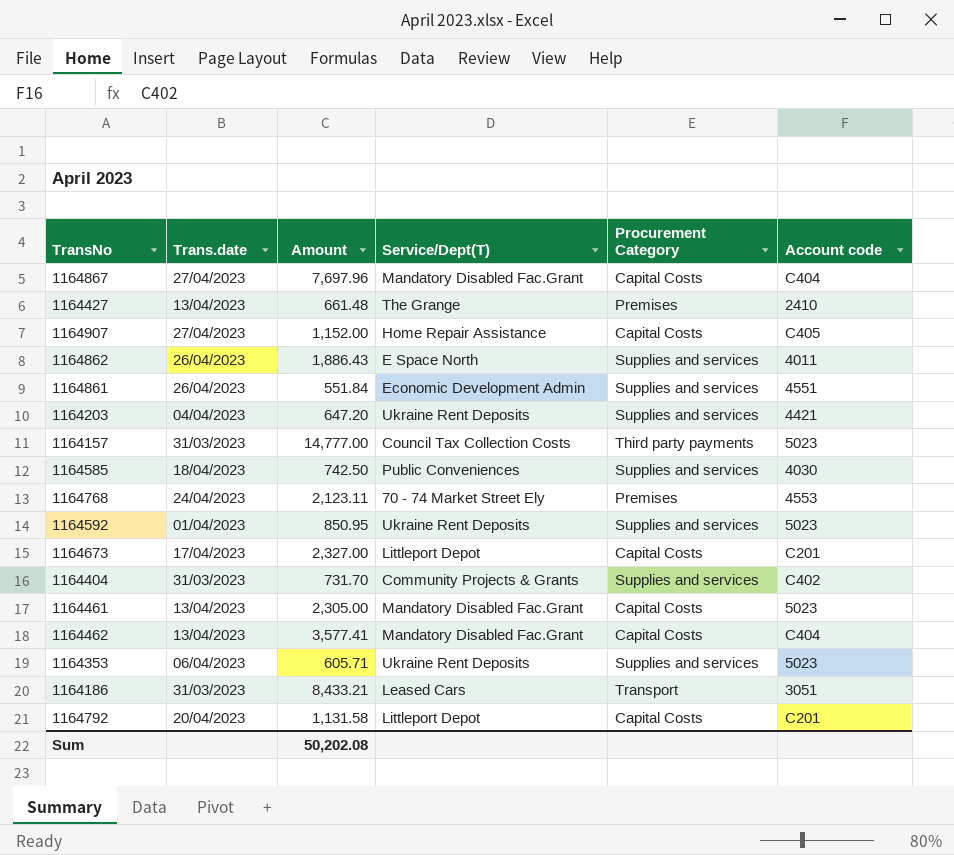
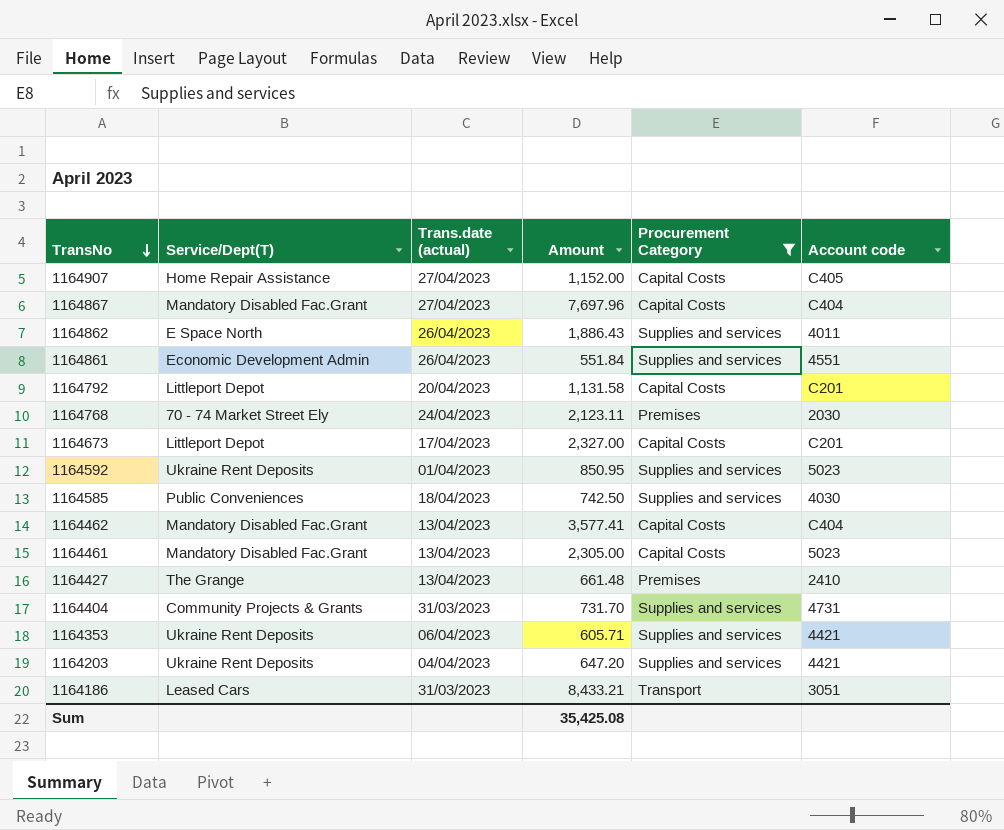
filter: none -> Procurement Category != Third party payments
row order: none -> TransNo descending
column Service/Dept(T) | position: 4 -> 2
column name: Trans.date -> Trans.date (actual)
1164768 | Account code: 4553 -> 2030
1164404 | Account code: C402 -> 4731
1164353 | Account code: 5023 -> 4421
Sum | Amount: 50,202.08 -> 35,425.08

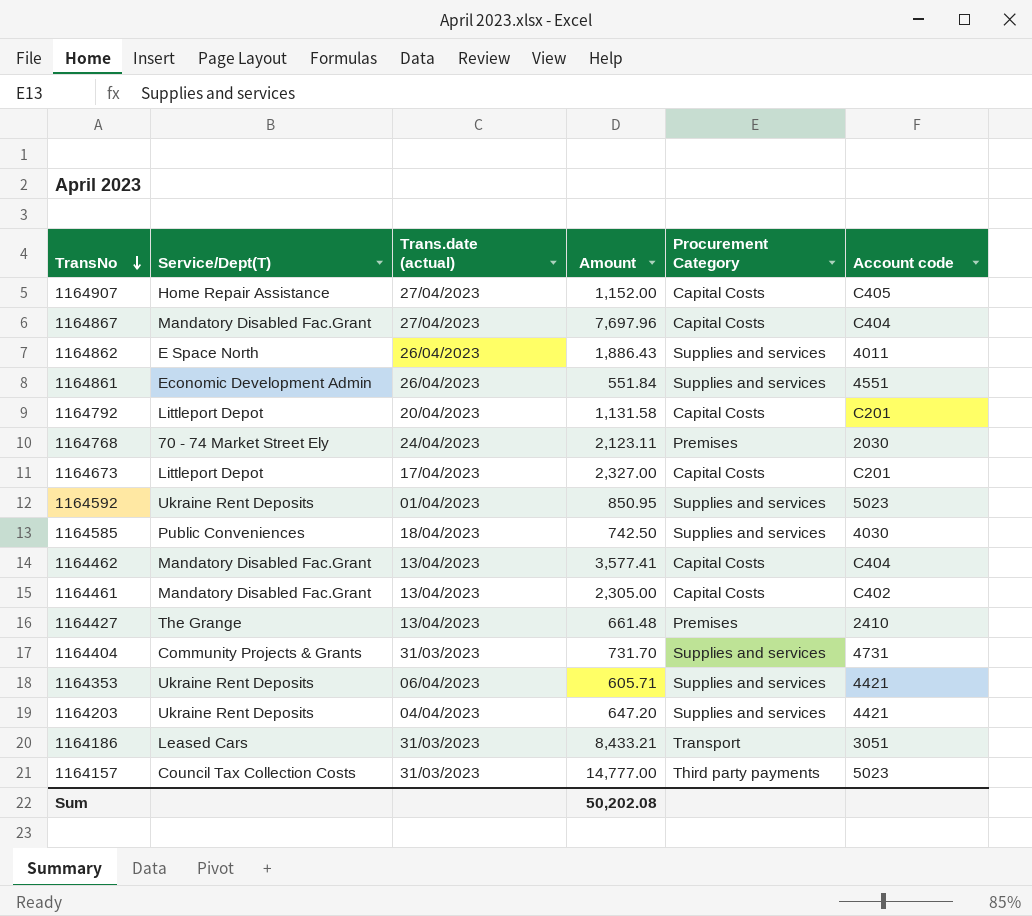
filter: Procurement Category != Third party payments -> none
1164461 | Account code: 5023 -> C402
Sum | Amount: 35,425.08 -> 50,202.08

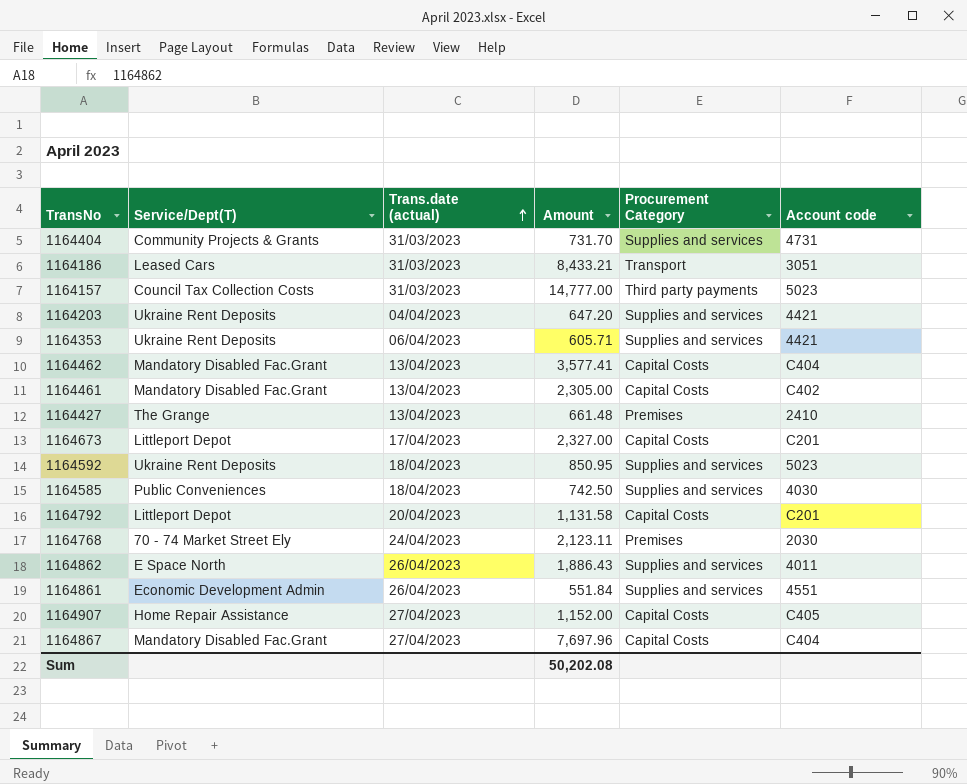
row order: TransNo descending -> Trans.date (actual) ascending
1164592 | Trans.date (actual): 01/04/2023 -> 18/04/2023

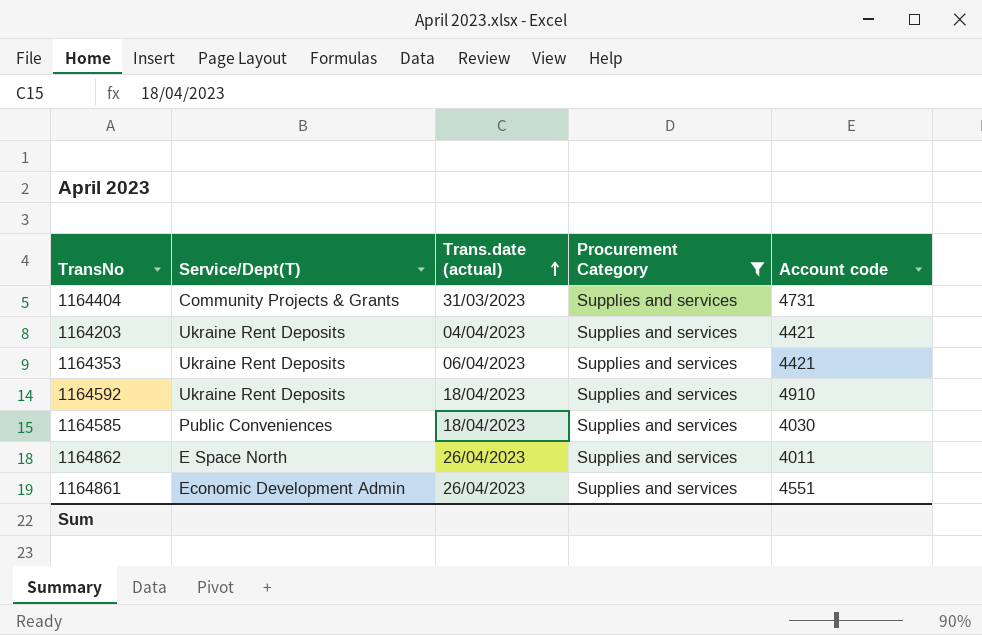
filter: none -> Procurement Category = Supplies and services
column Amount | position: 4 -> none
1164592 | Account code: 5023 -> 4910

